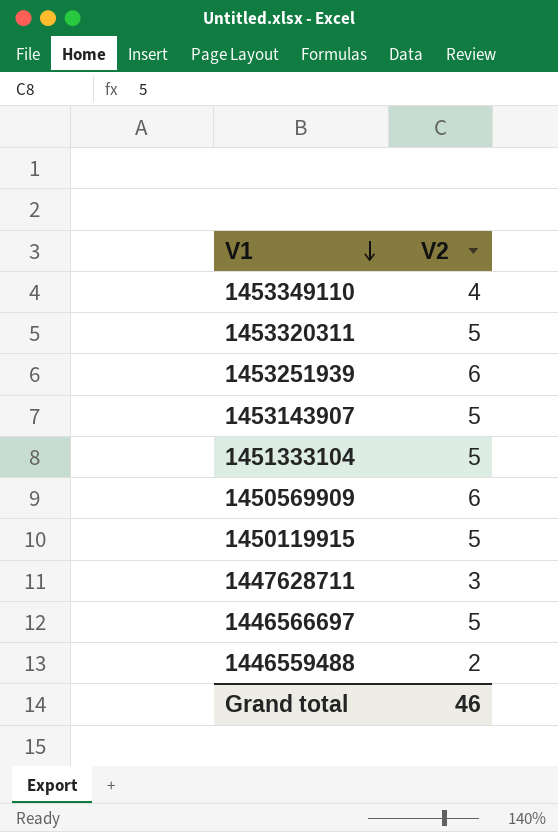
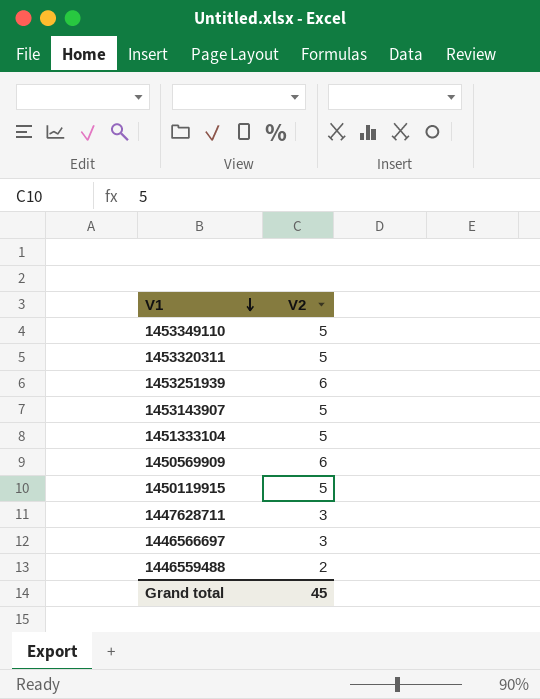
1453349110 | V2: 4 -> 5
1446566697 | V2: 5 -> 3
Grand total | V2: 46 -> 45

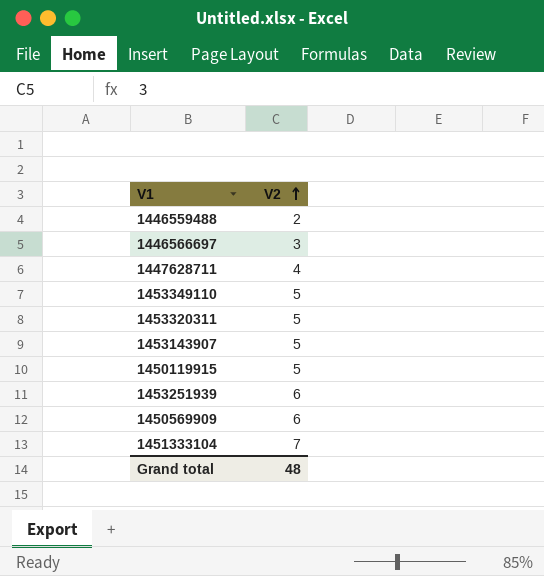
row order: V1 descending -> V2 ascending
1447628711 | V2: 3 -> 4
1451333104 | V2: 5 -> 7
Grand total | V2: 45 -> 48

